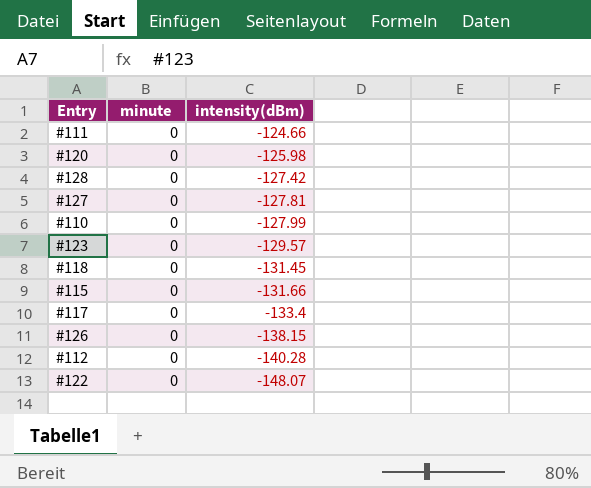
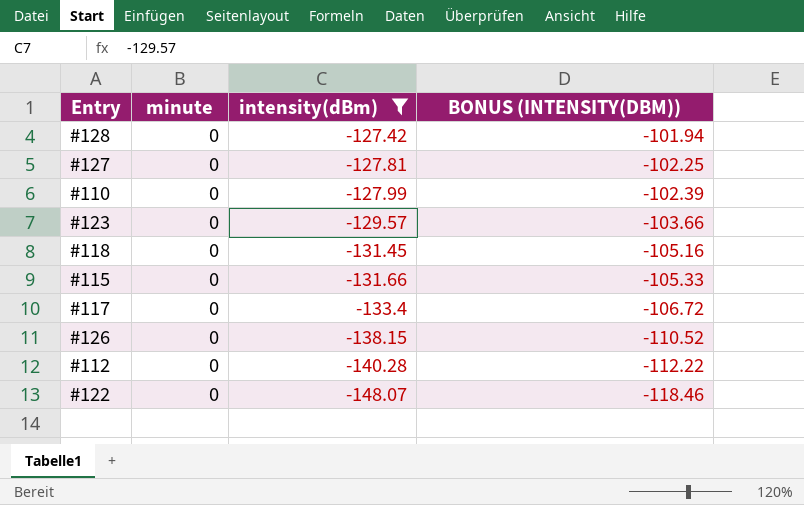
filter: none -> intensity(dBm) <= -127.42
column BONUS (INTENSITY(DBM)) | formula: none -> [intensity(dBm)] * 0.8

